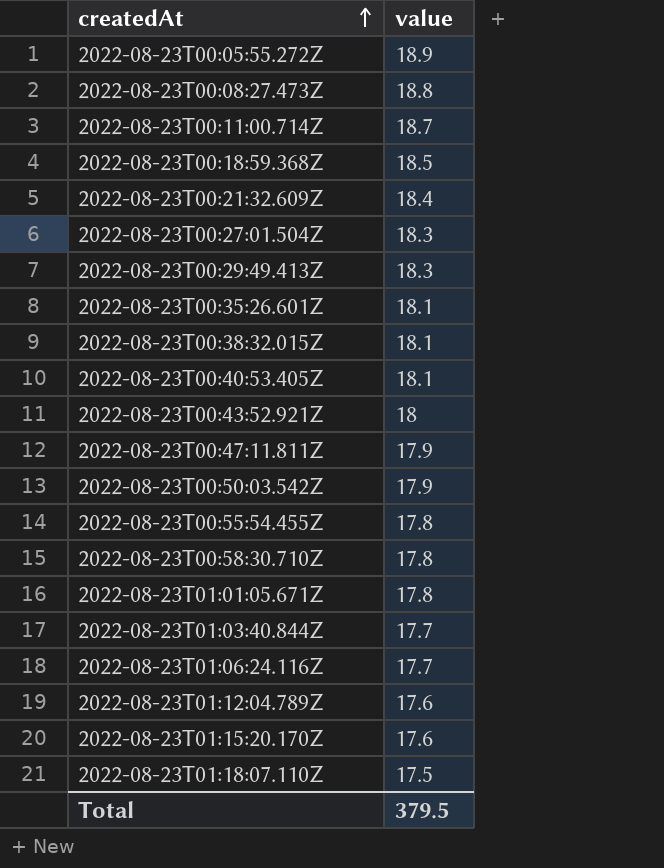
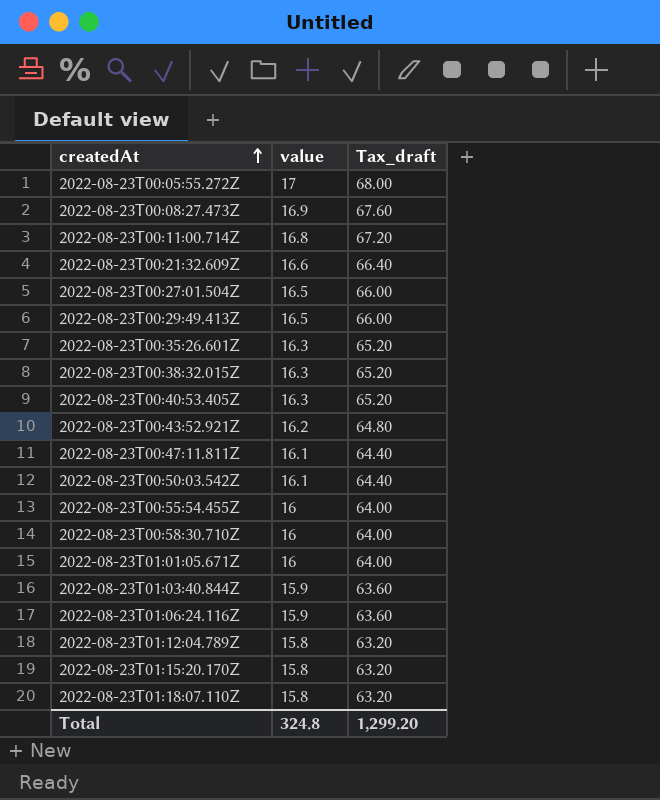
column Tax_draft | formula: none -> [value] * 4
row 2022-08-23T00:18:59.368Z: 18.5 -> none
2022-08-23T00:05:55.272Z | value: 18.9 -> 17
2022-08-23T00:08:27.473Z | value: 18.8 -> 16.9
2022-08-23T00:11:00.714Z | value: 18.7 -> 16.8
2022-08-23T00:21:32.609Z | value: 18.4 -> 16.6
2022-08-23T00:27:01.504Z | value: 18.3 -> 16.5
2022-08-23T00:29:49.413Z | value: 18.3 -> 16.5
2022-08-23T00:35:26.601Z | value: 18.1 -> 16.3
2022-08-23T00:38:32.015Z | value: 18.1 -> 16.3
2022-08-23T00:40:53.405Z | value: 18.1 -> 16.3
2022-08-23T00:43:52.921Z | value: 18 -> 16.2
2022-08-23T00:47:11.811Z | value: 17.9 -> 16.1
2022-08-23T00:50:03.542Z | value: 17.9 -> 16.1
2022-08-23T00:55:54.455Z | value: 17.8 -> 16
2022-08-23T00:58:30.710Z | value: 17.8 -> 16
2022-08-23T01:01:05.671Z | value: 17.8 -> 16
2022-08-23T01:03:40.844Z | value: 17.7 -> 15.9
2022-08-23T01:06:24.116Z | value: 17.7 -> 15.9
2022-08-23T01:12:04.789Z | value: 17.6 -> 15.8
2022-08-23T01:15:20.170Z | value: 17.6 -> 15.8
2022-08-23T01:18:07.110Z | value: 17.5 -> 15.8
Total | value: 379.5 -> 324.8

